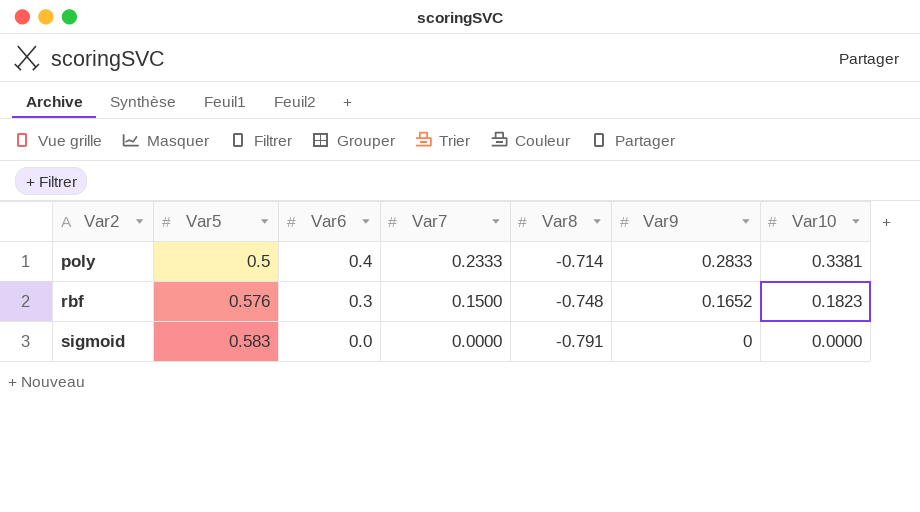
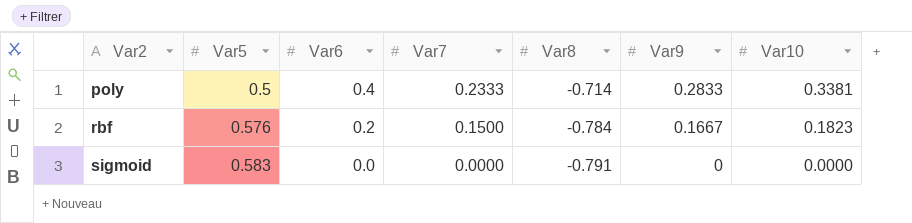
rbf | Var6: 0.3 -> 0.2
rbf | Var8: -0.748 -> -0.784
rbf | Var9: 0.1652 -> 0.1667

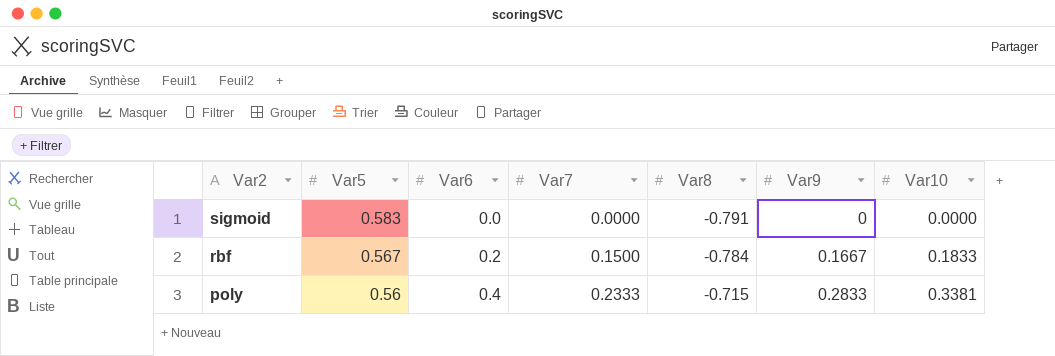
row order: Var2 ascending -> Var2 descending
rbf | Var5: 0.576 -> 0.567
rbf | Var10: 0.1823 -> 0.1833
poly | Var5: 0.5 -> 0.56
poly | Var8: -0.714 -> -0.715

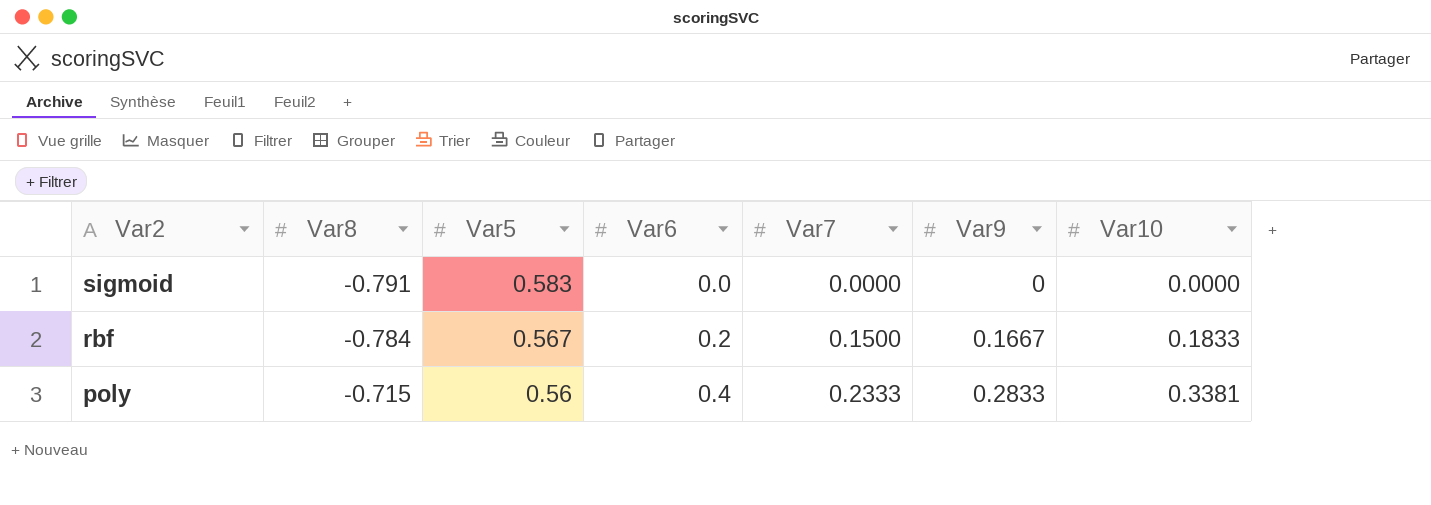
column Var8 | position: 5 -> 2

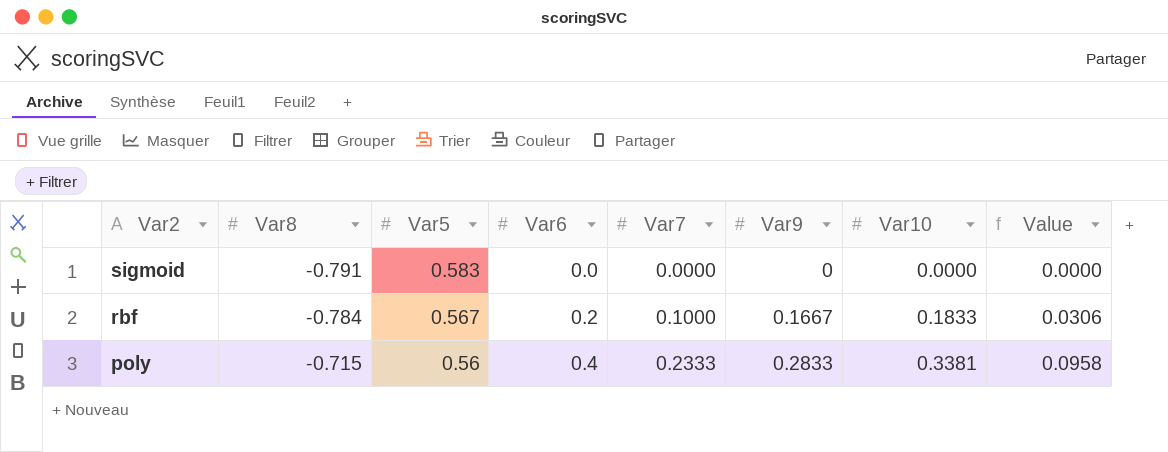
column Value | formula: none -> [Var9] * [Var10]
rbf | Var7: 0.1500 -> 0.1000

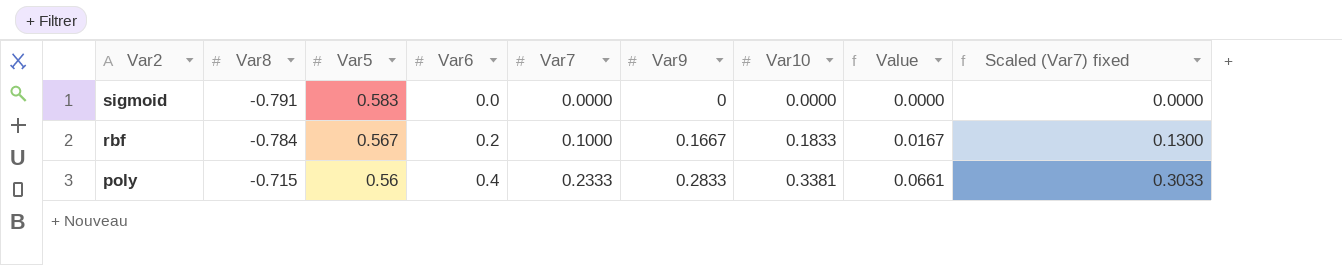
column Value | formula: [Var9] * [Var10] -> [Var7] * [Var9]
column Scaled (Var7) fixed | formula: none -> [Var7] * 1.3

